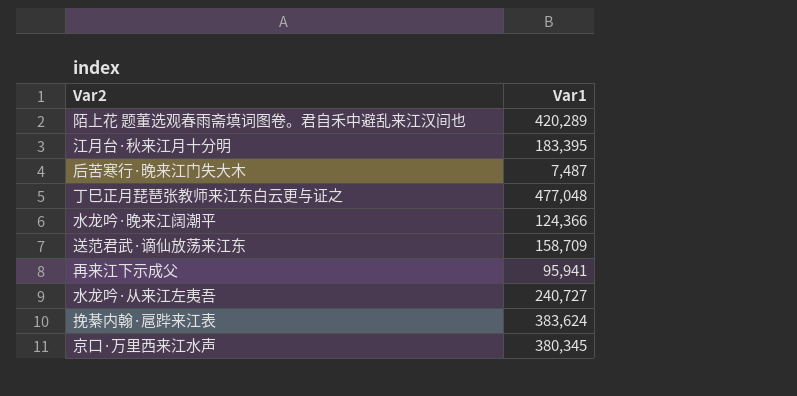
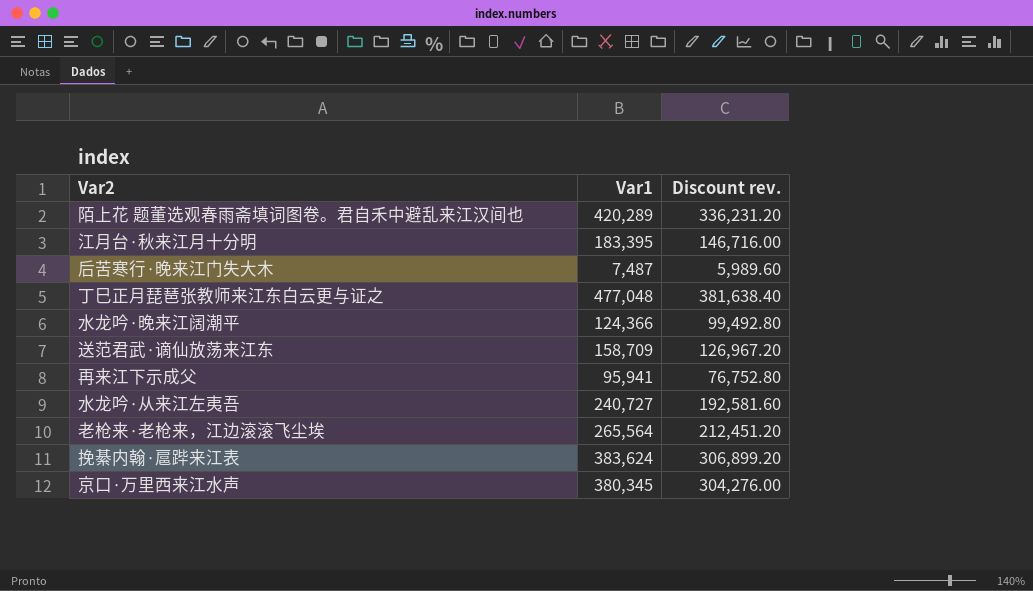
column Discount rev. | formula: none -> [Var1] * 0.8
row 老枪来·老枪来，江边滚滚飞尘埃: none -> 265,564 | 212,451.20

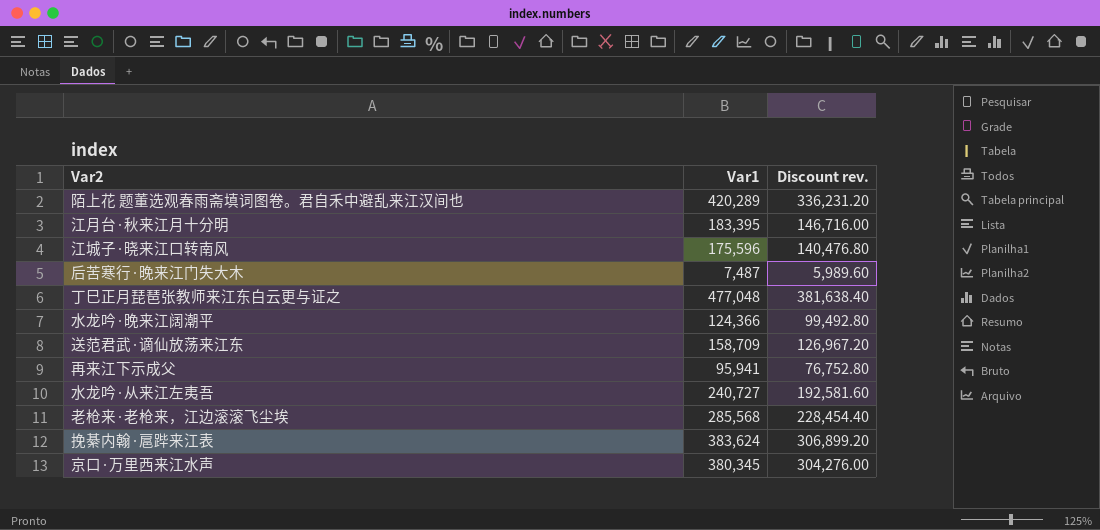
row 江城子·晓来江口转南风: none -> 175,596 | 140,476.80
老枪来·老枪来，江边滚滚飞尘埃 | Var1: 265,564 -> 285,568
老枪来·老枪来，江边滚滚飞尘埃 | Discount rev.: 212,451.20 -> 228,454.40

